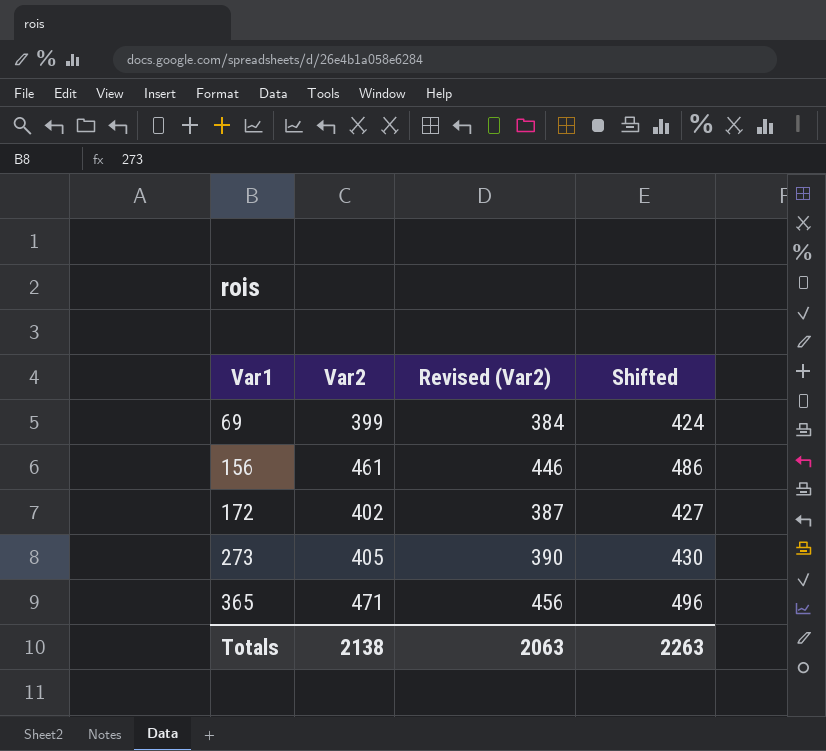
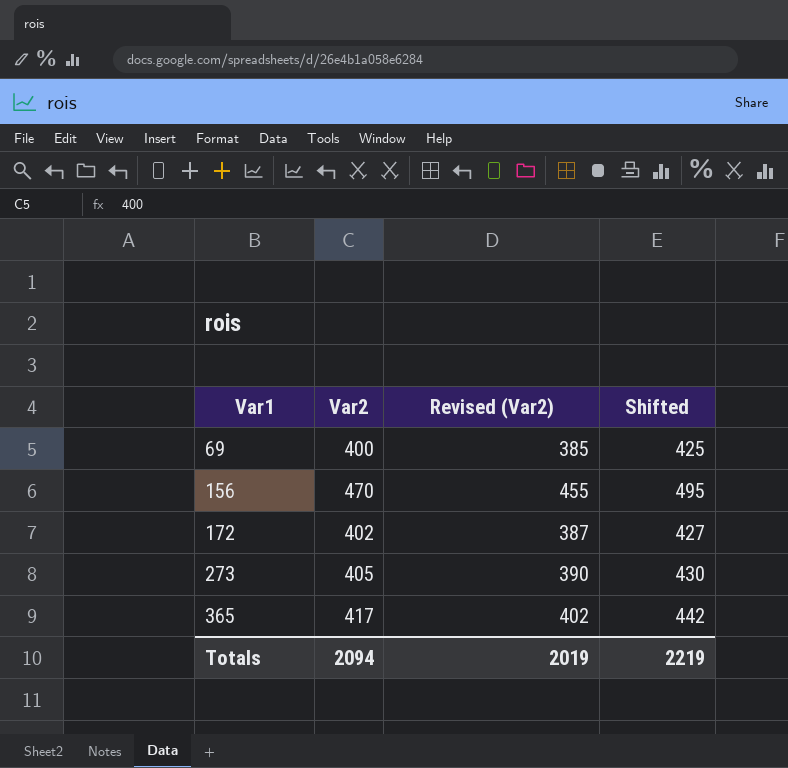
69 | Var2: 399 -> 400
69 | Revised (Var2): 384 -> 385
69 | Shifted: 424 -> 425
156 | Var2: 461 -> 470
156 | Revised (Var2): 446 -> 455
156 | Shifted: 486 -> 495
365 | Var2: 471 -> 417
365 | Revised (Var2): 456 -> 402
365 | Shifted: 496 -> 442
Totals | Var2: 2138 -> 2094
Totals | Revised (Var2): 2063 -> 2019
Totals | Shifted: 2263 -> 2219

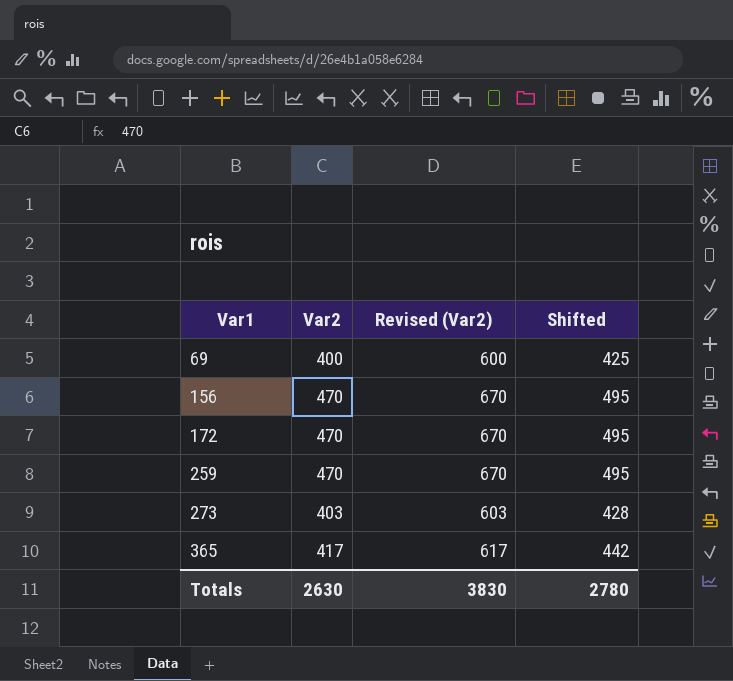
column Revised (Var2) | formula: [Var2] - 15 -> [Var2] + 200
172 | Var2: 402 -> 470
172 | Shifted: 427 -> 495
row 259: none -> 470 | 670 | 495
273 | Var2: 405 -> 403
273 | Shifted: 430 -> 428
Totals | Var2: 2094 -> 2630
Totals | Revised (Var2): 2019 -> 3830
Totals | Shifted: 2219 -> 2780

